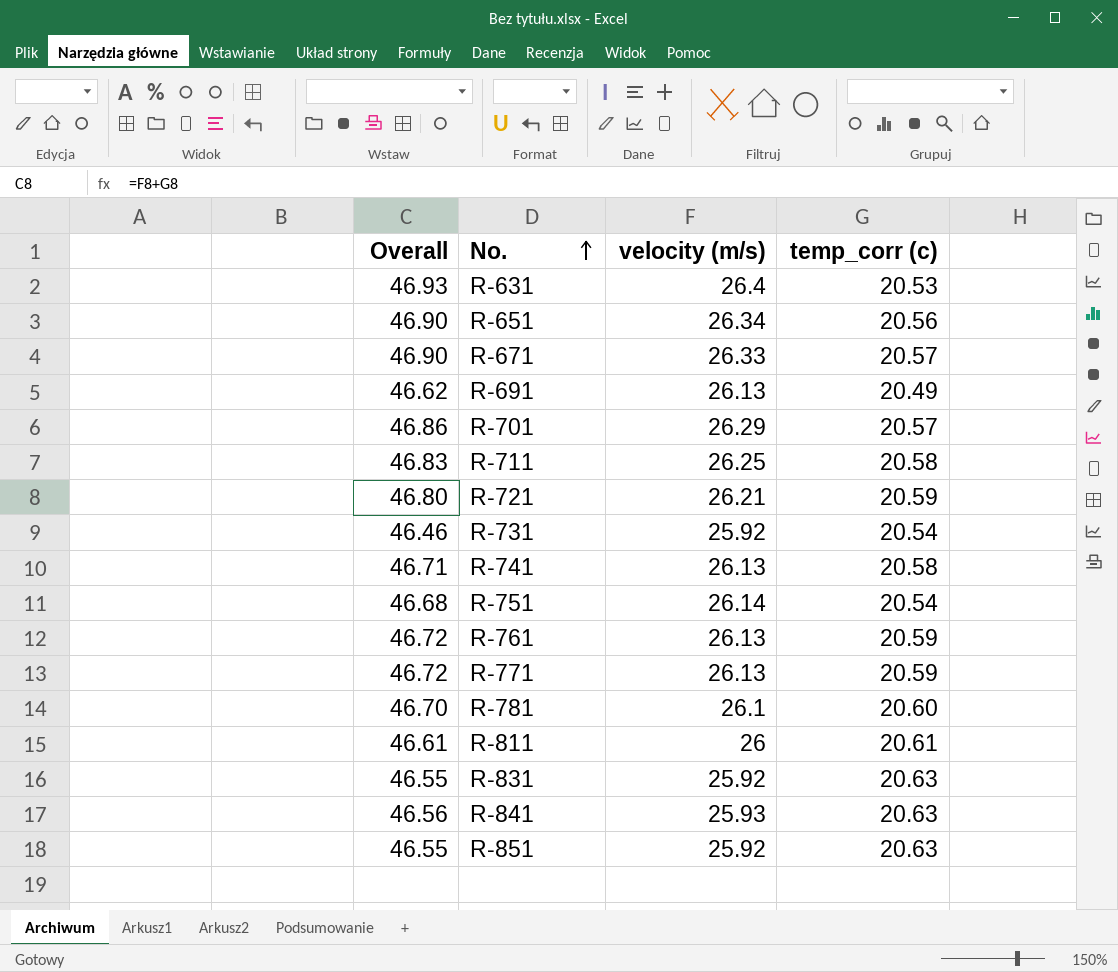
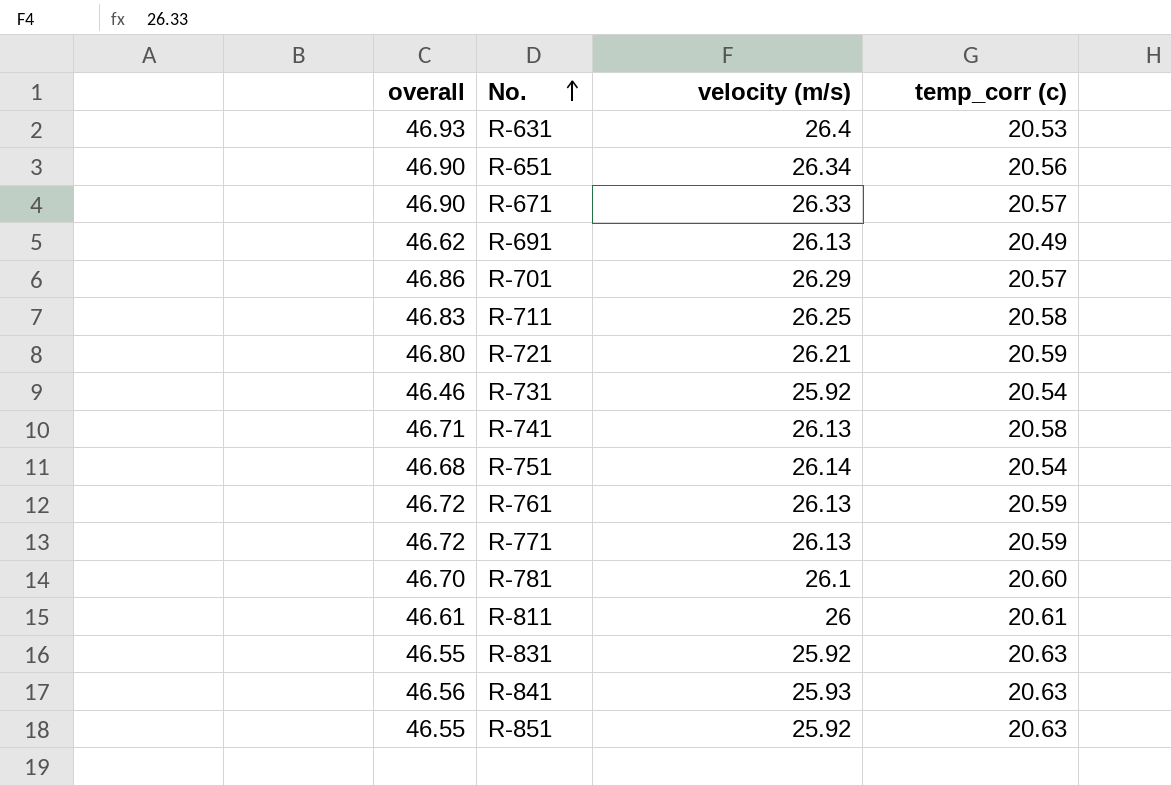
column name: Overall -> overall

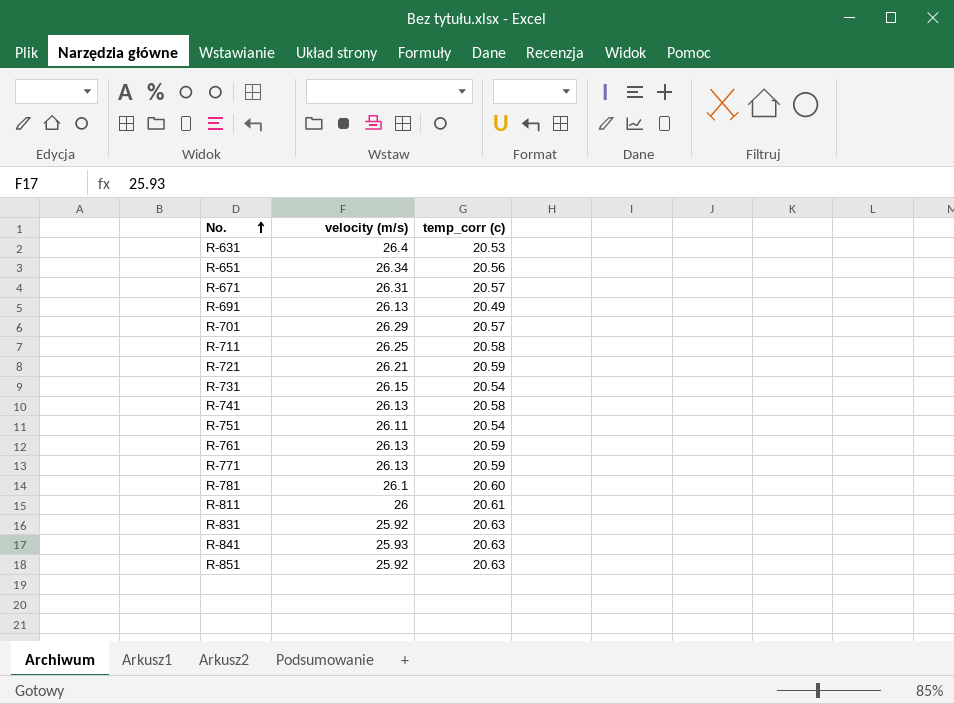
column overall | formula: [velocity (m/s)] + [temp_corr (c)] -> none
R-671 | velocity (m/s): 26.33 -> 26.31
R-731 | velocity (m/s): 25.92 -> 26.15
R-751 | velocity (m/s): 26.14 -> 26.11

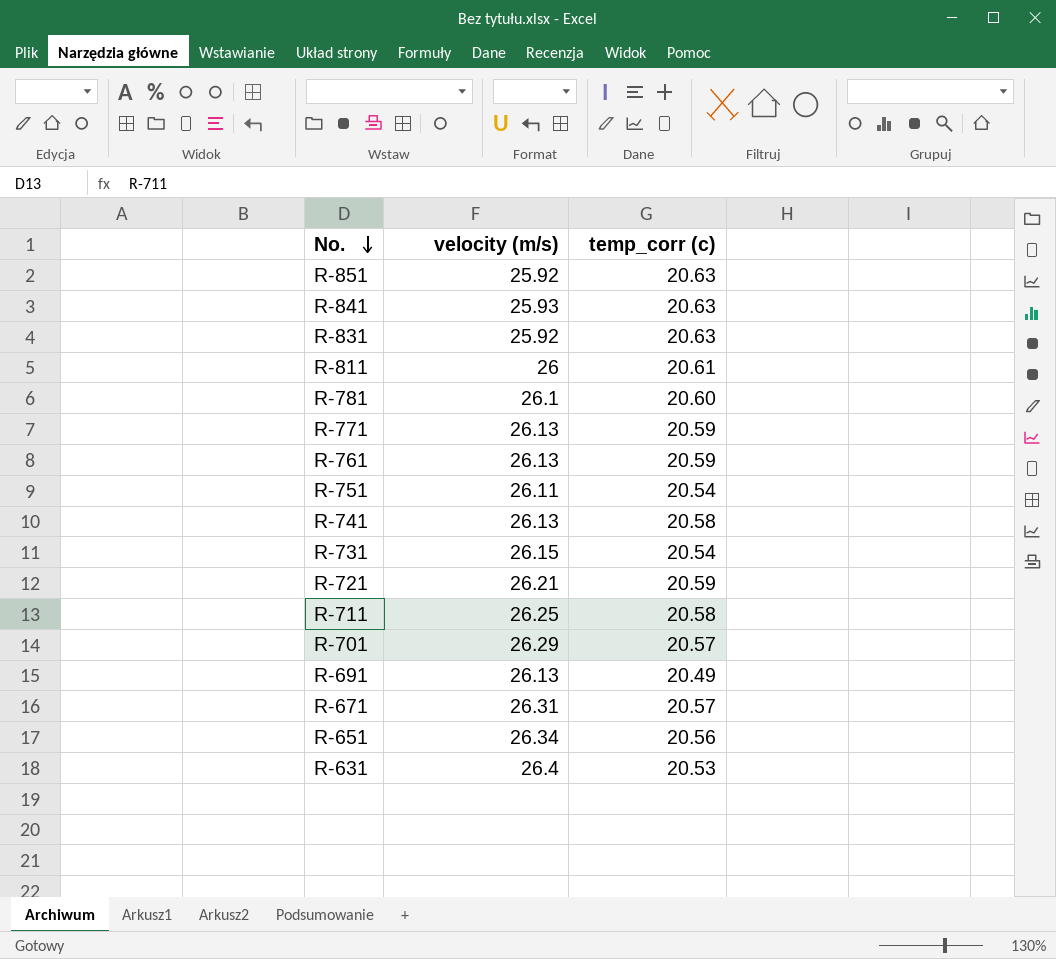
row order: No. ascending -> No. descending

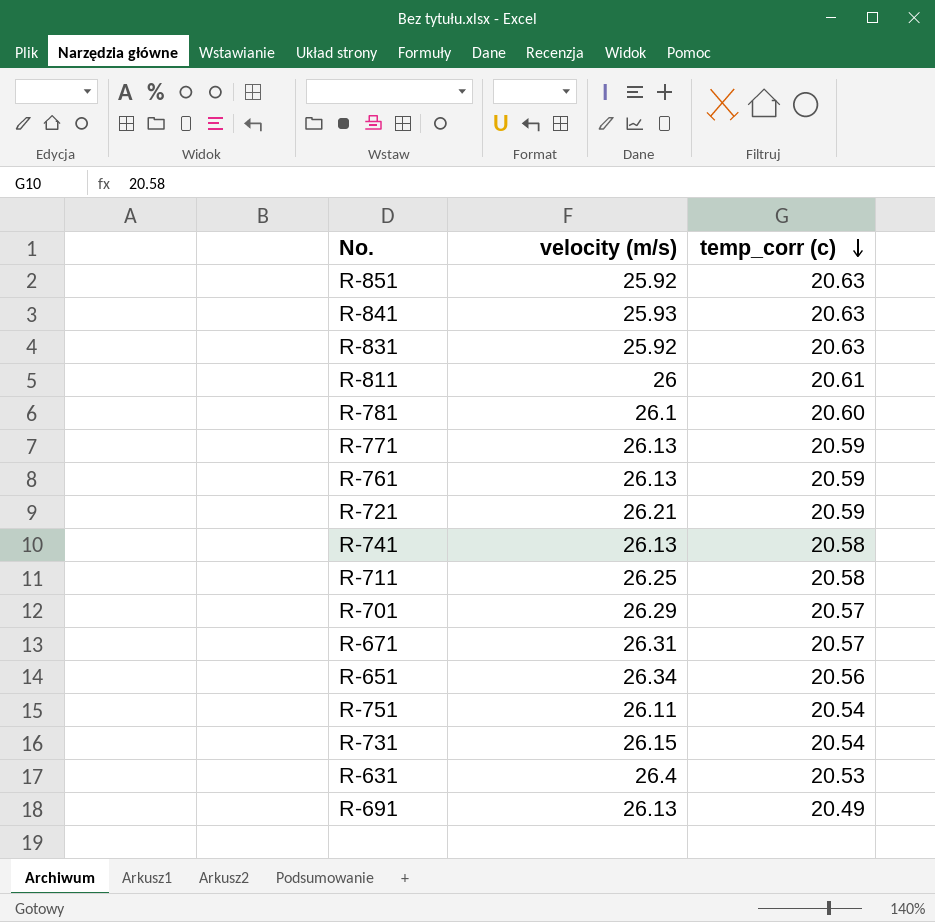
row order: No. descending -> temp_corr (c) descending

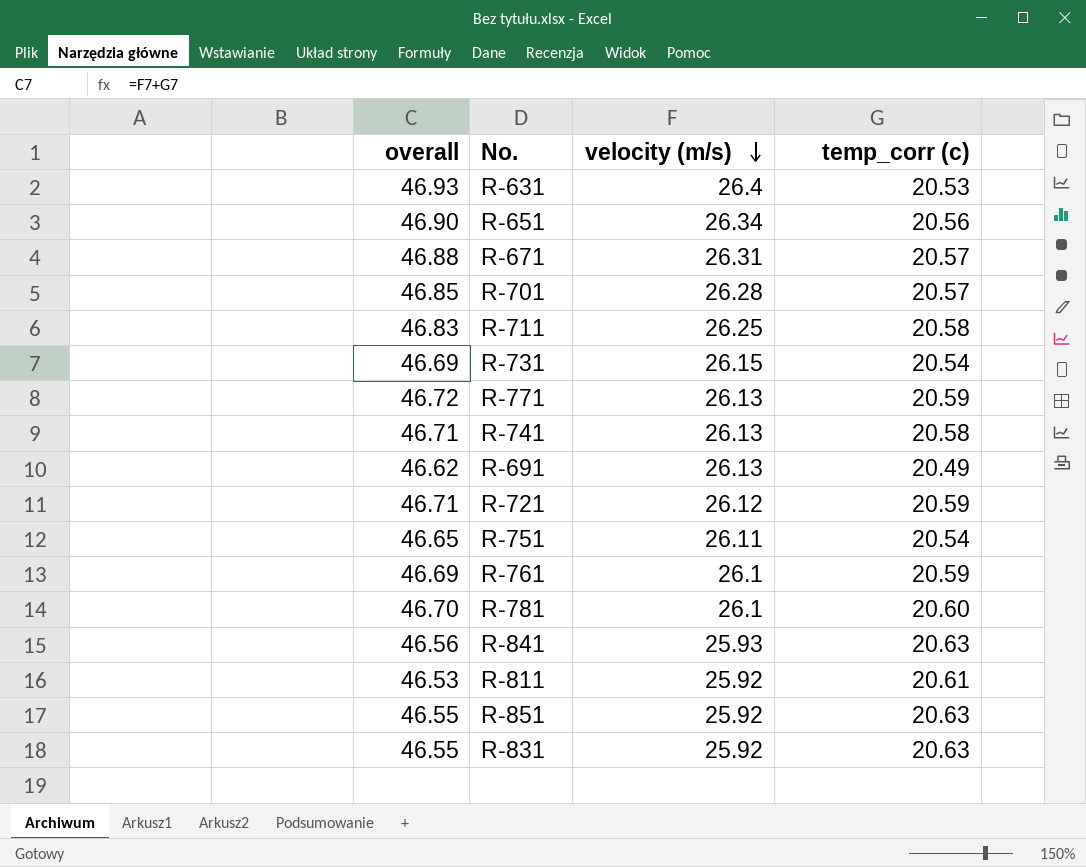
row order: temp_corr (c) descending -> velocity (m/s) descending
column overall | formula: none -> [velocity (m/s)] + [temp_corr (c)]
R-701 | velocity (m/s): 26.29 -> 26.28
R-721 | velocity (m/s): 26.21 -> 26.12
R-761 | velocity (m/s): 26.13 -> 26.1
R-811 | velocity (m/s): 26 -> 25.92

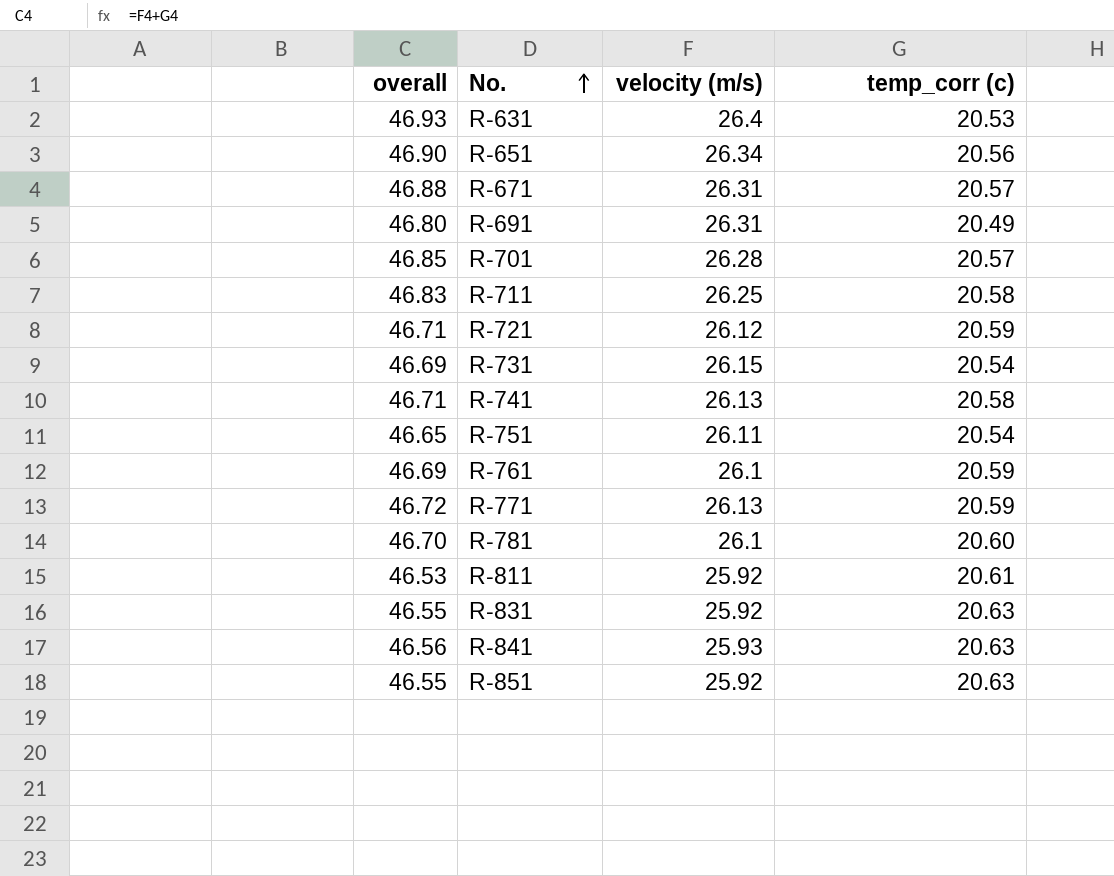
row order: velocity (m/s) descending -> No. ascending
R-691 | overall: 46.62 -> 46.80
R-691 | velocity (m/s): 26.13 -> 26.31

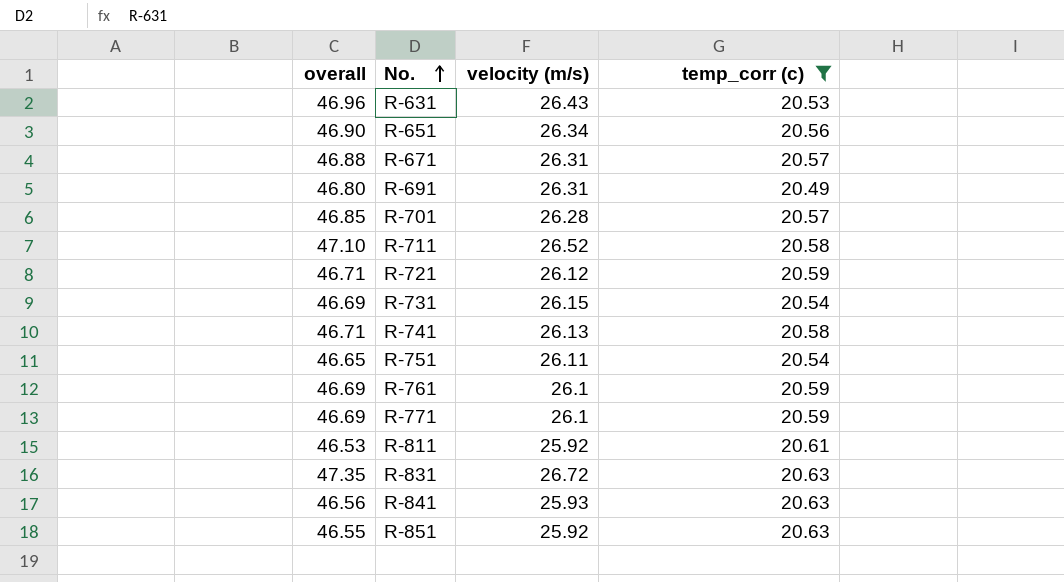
filter: none -> temp_corr (c) != 20.60
R-631 | overall: 46.93 -> 46.96
R-631 | velocity (m/s): 26.4 -> 26.43
R-711 | overall: 46.83 -> 47.10
R-711 | velocity (m/s): 26.25 -> 26.52
R-771 | overall: 46.72 -> 46.69
R-771 | velocity (m/s): 26.13 -> 26.1
R-831 | overall: 46.55 -> 47.35
R-831 | velocity (m/s): 25.92 -> 26.72

